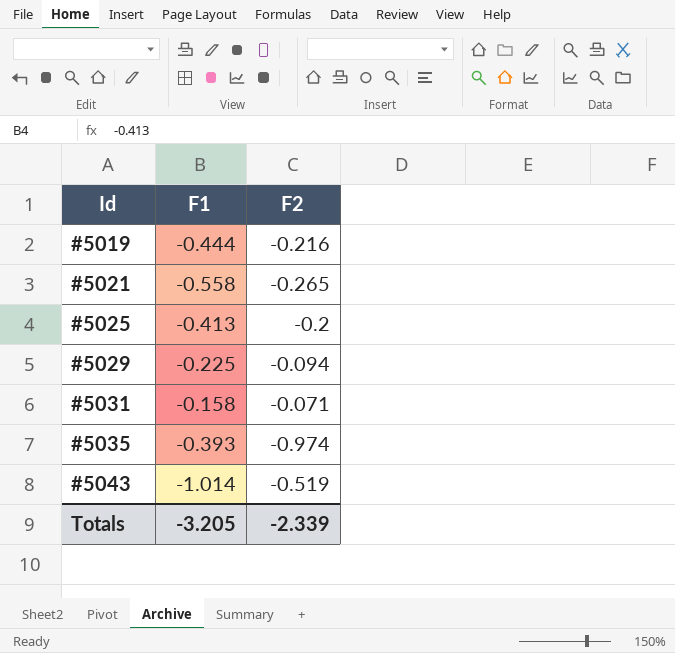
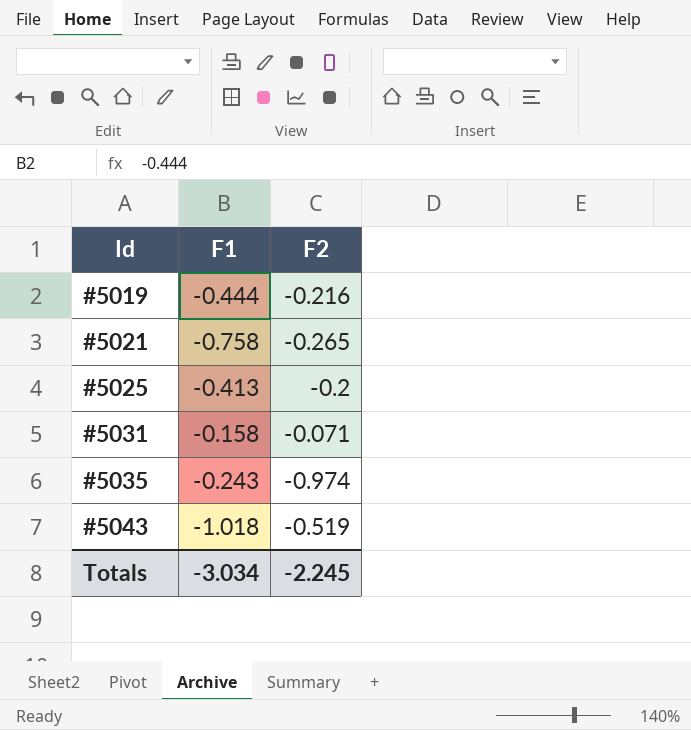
row #5029: -0.225 | -0.094 -> none
#5021 | F1: -0.558 -> -0.758
#5035 | F1: -0.393 -> -0.243
#5043 | F1: -1.014 -> -1.018
Totals | F1: -3.205 -> -3.034
Totals | F2: -2.339 -> -2.245

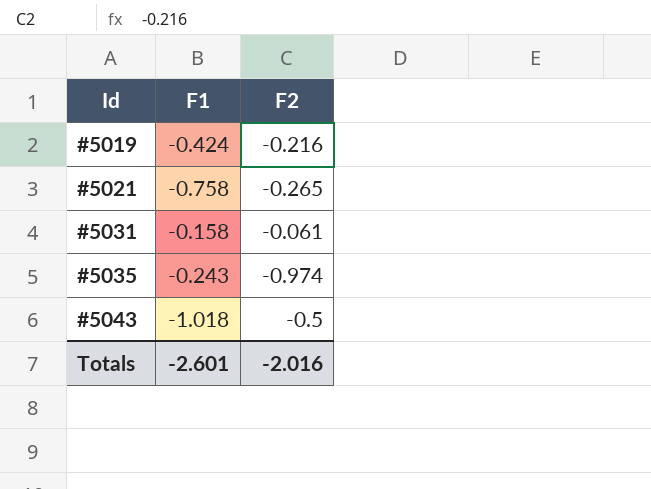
row #5025: -0.413 | -0.2 -> none
#5019 | F1: -0.444 -> -0.424
#5031 | F2: -0.071 -> -0.061
#5043 | F2: -0.519 -> -0.5
Totals | F1: -3.034 -> -2.601
Totals | F2: -2.245 -> -2.016

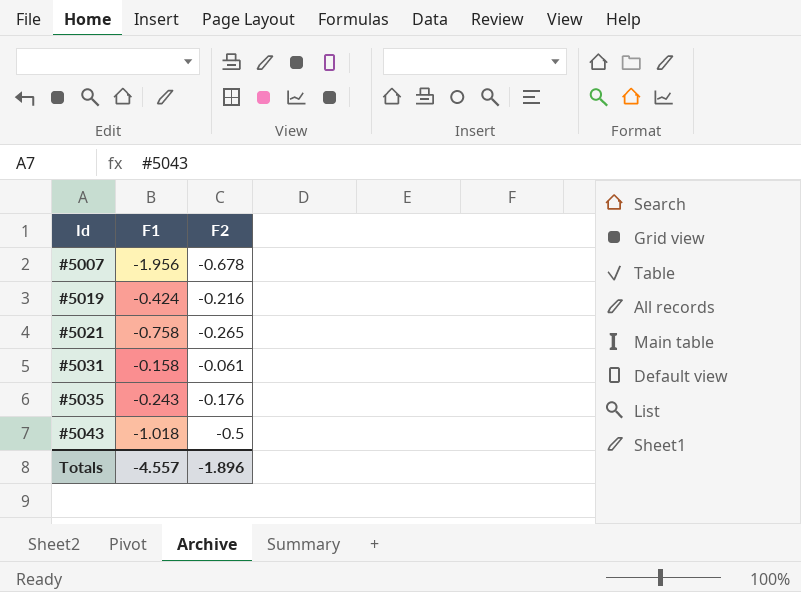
row #5007: none -> -1.956 | -0.678
#5035 | F2: -0.974 -> -0.176
Totals | F1: -2.601 -> -4.557
Totals | F2: -2.016 -> -1.896

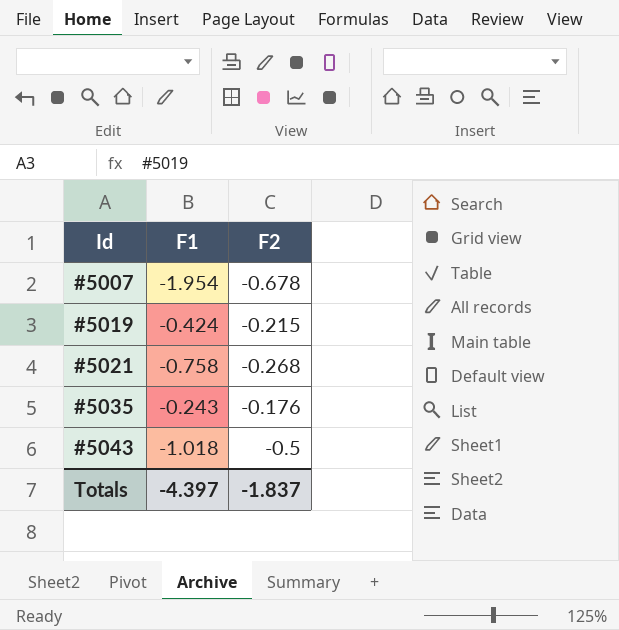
row #5031: -0.158 | -0.061 -> none
#5007 | F1: -1.956 -> -1.954
#5019 | F2: -0.216 -> -0.215
#5021 | F2: -0.265 -> -0.268
Totals | F1: -4.557 -> -4.397
Totals | F2: -1.896 -> -1.837

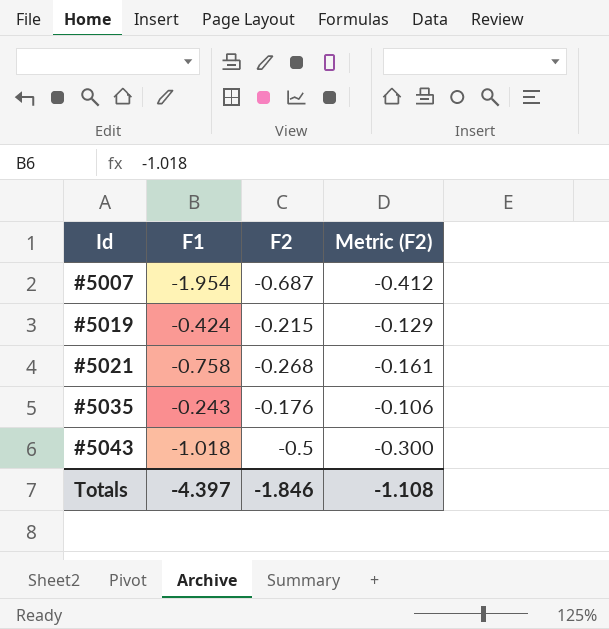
column Metric (F2) | formula: none -> [F2] * 0.6
#5007 | F2: -0.678 -> -0.687
Totals | F2: -1.837 -> -1.846

